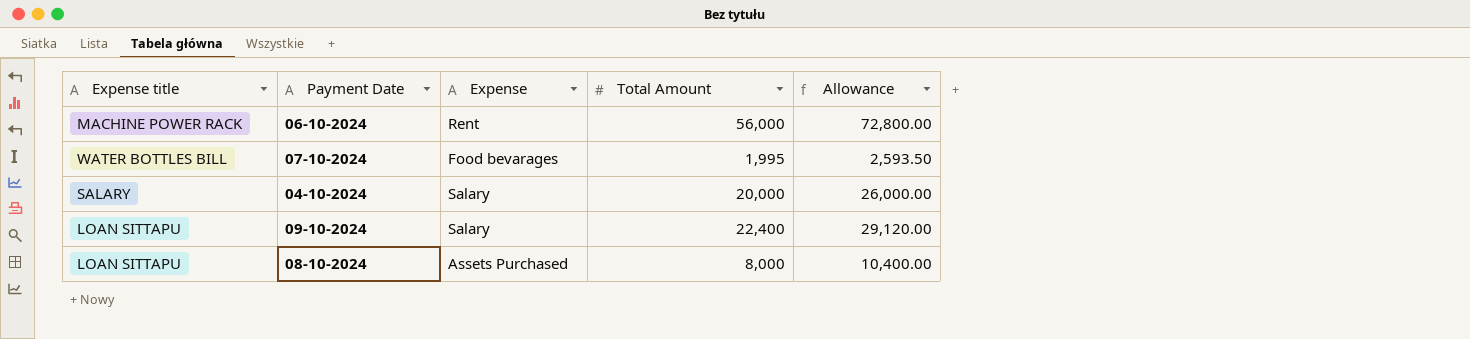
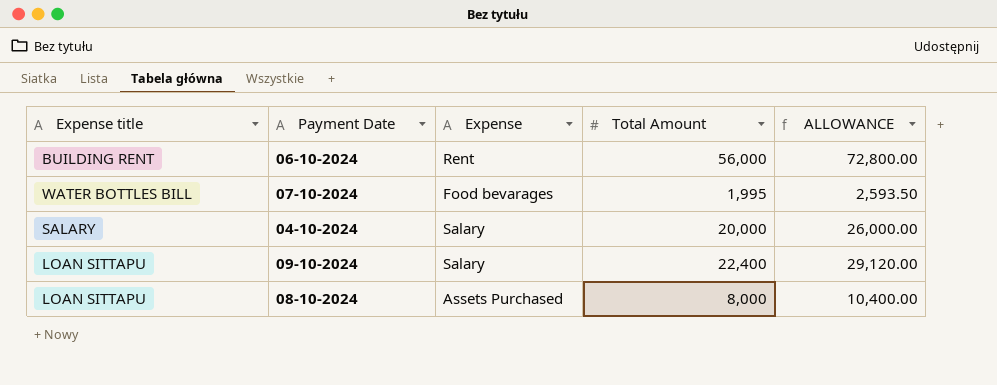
column name: Allowance -> ALLOWANCE
06-10-2024 | Expense title: MACHINE POWER RACK -> BUILDING RENT

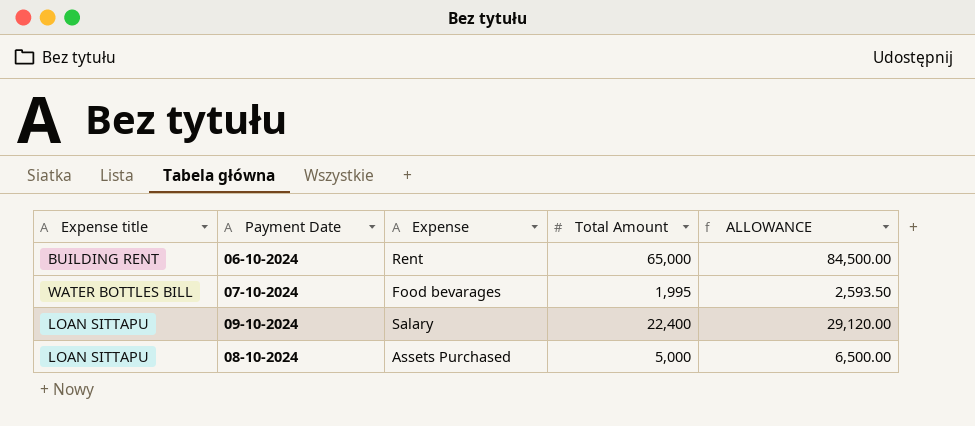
row 04-10-2024: SALARY | Salary | 20,000 | 26,000.00 -> none
06-10-2024 | Total Amount: 56,000 -> 65,000
06-10-2024 | ALLOWANCE: 72,800.00 -> 84,500.00
08-10-2024 | Total Amount: 8,000 -> 5,000
08-10-2024 | ALLOWANCE: 10,400.00 -> 6,500.00

